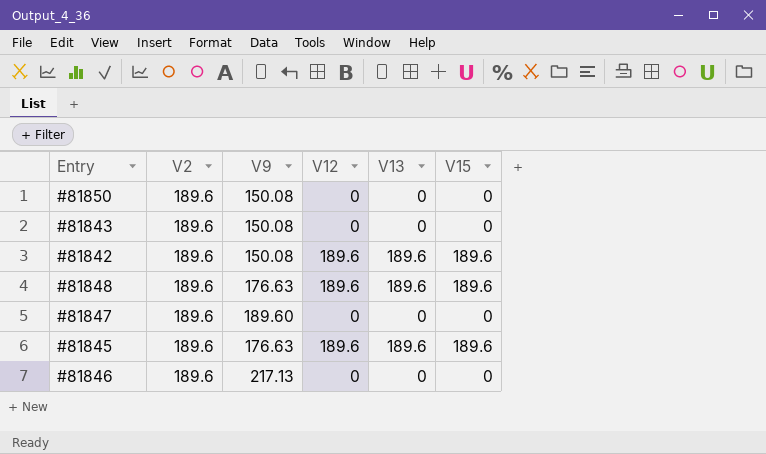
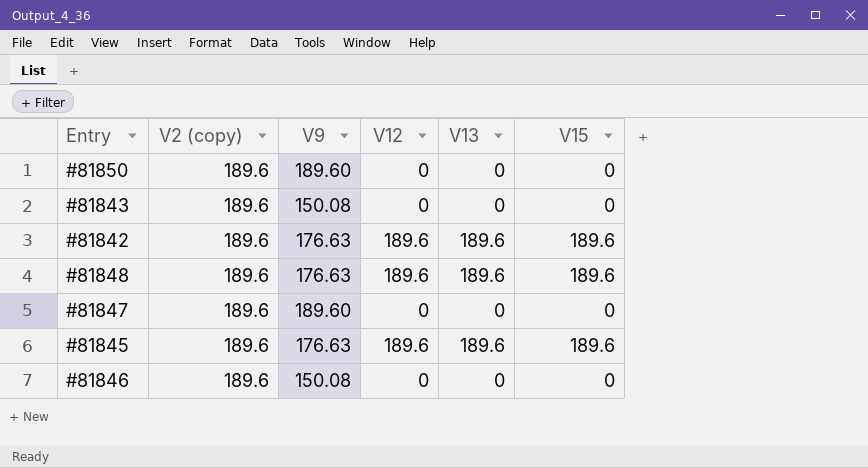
column name: V2 -> V2 (copy)
#81850 | V9: 150.08 -> 189.60
#81842 | V9: 150.08 -> 176.63
#81846 | V9: 217.13 -> 150.08

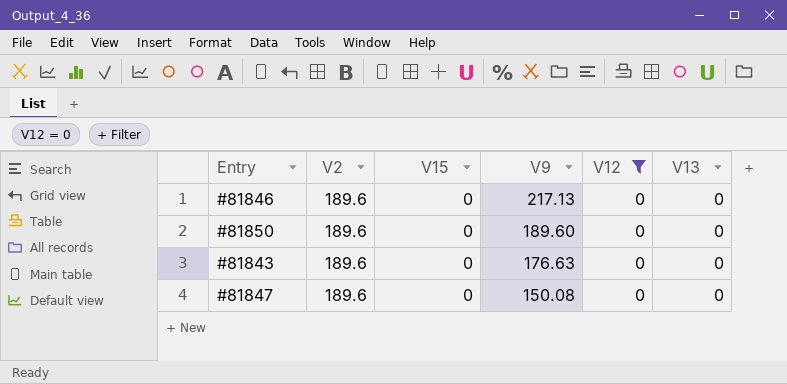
filter: none -> V12 = 0
row order: none -> V9 descending
column name: V2 (copy) -> V2
column V15 | position: 6 -> 3
#81846 | V9: 150.08 -> 217.13
#81843 | V9: 150.08 -> 176.63
#81847 | V9: 189.60 -> 150.08

